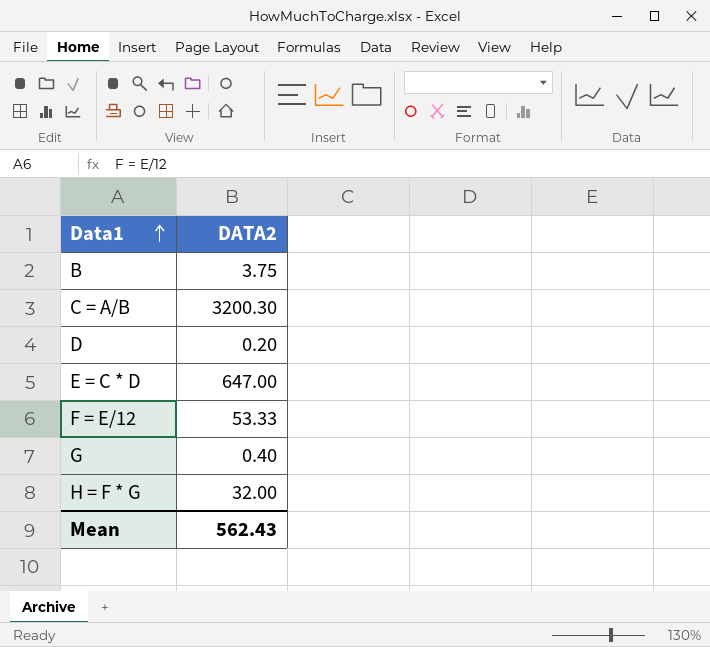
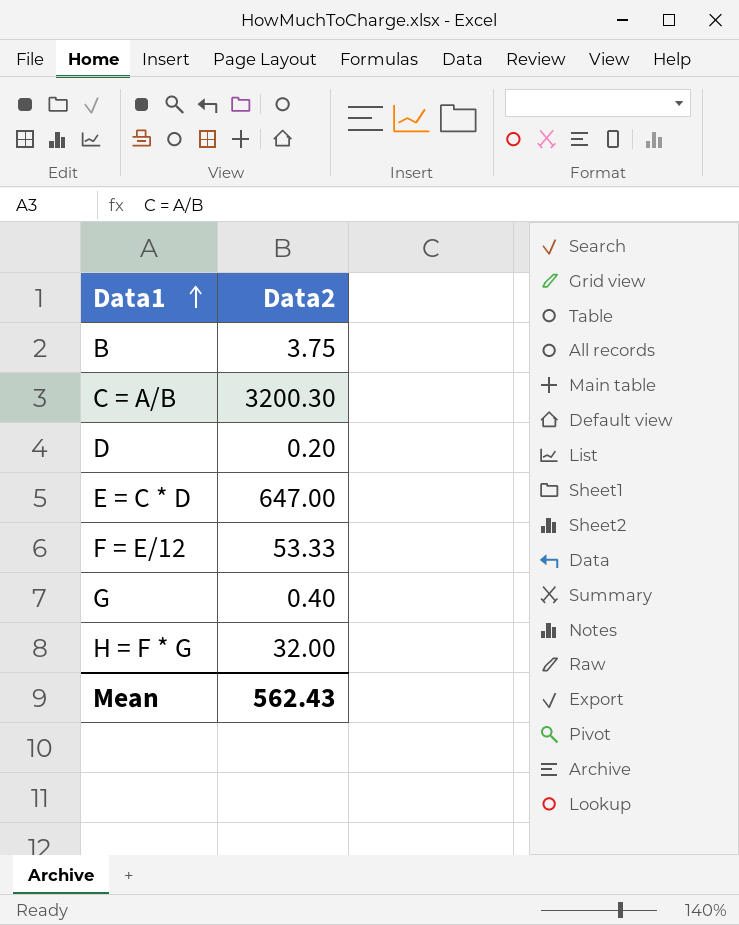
column name: DATA2 -> Data2

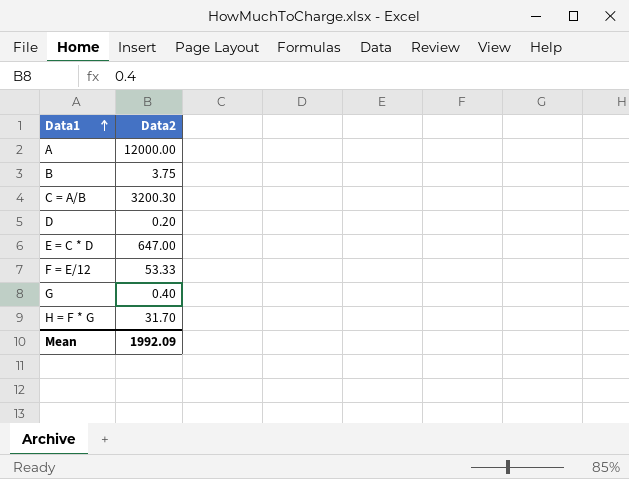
row A: none -> 12000.00
H = F * G | Data2: 32.00 -> 31.70
Mean | Data2: 562.43 -> 1992.09

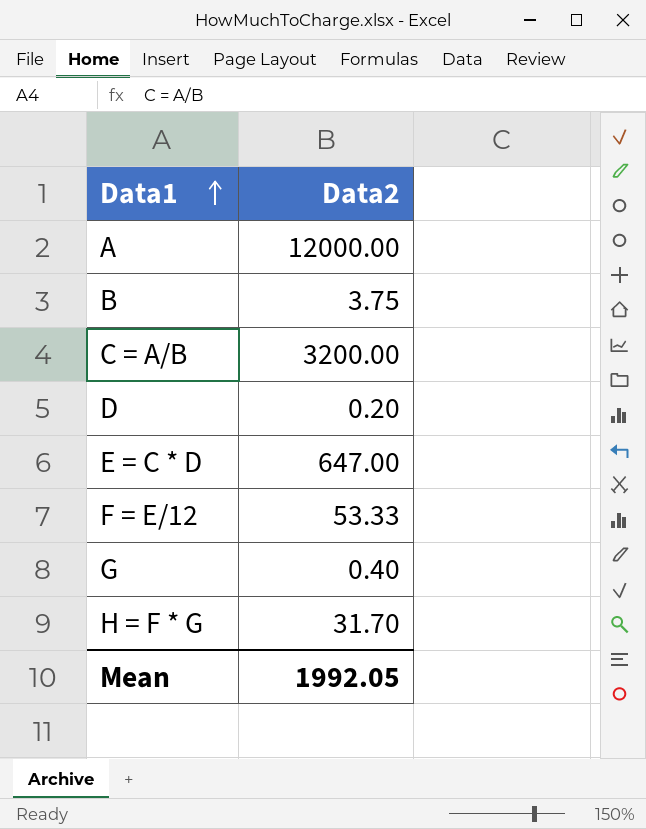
C = A/B | Data2: 3200.30 -> 3200.00
Mean | Data2: 1992.09 -> 1992.05

